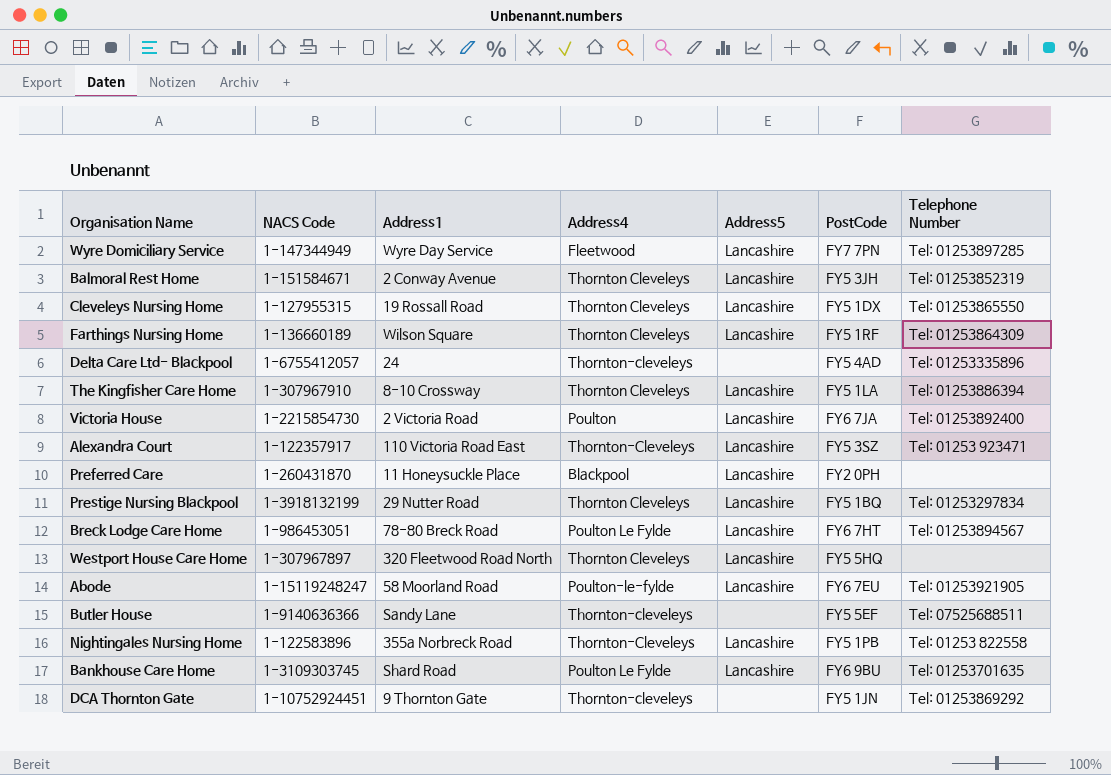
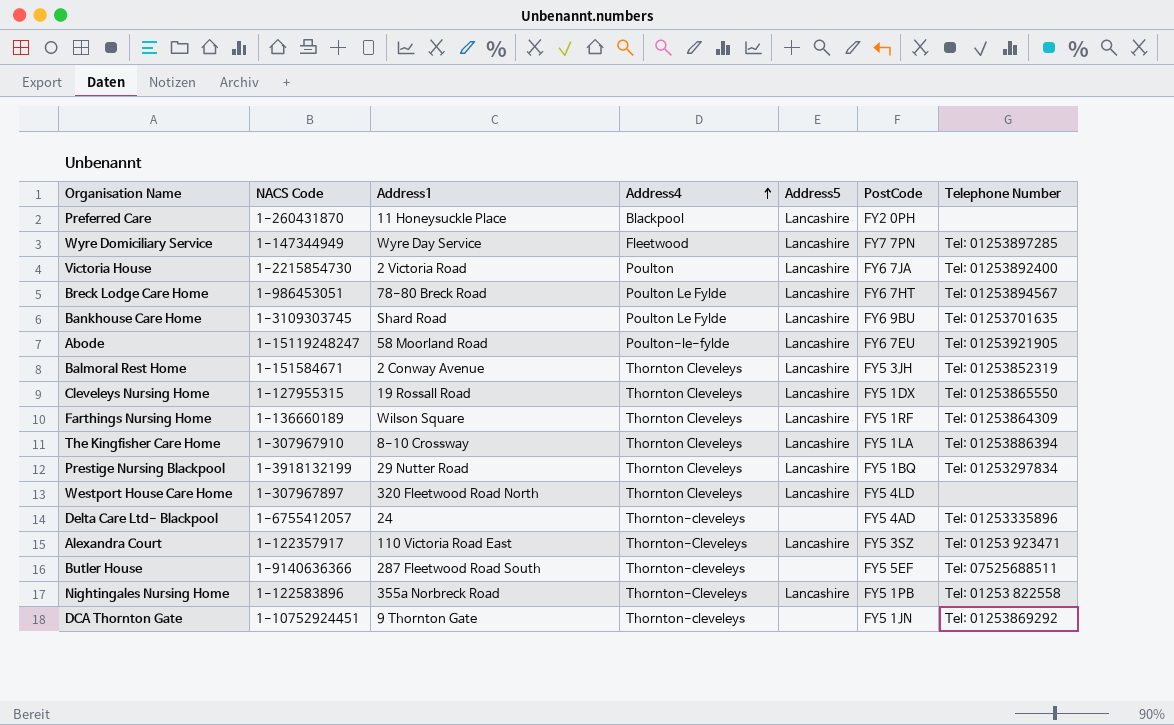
row order: none -> Address4 ascending
Westport House Care Home | PostCode: FY5 5HQ -> FY5 4LD
Butler House | Address1: Sandy Lane -> 287 Fleetwood Road South

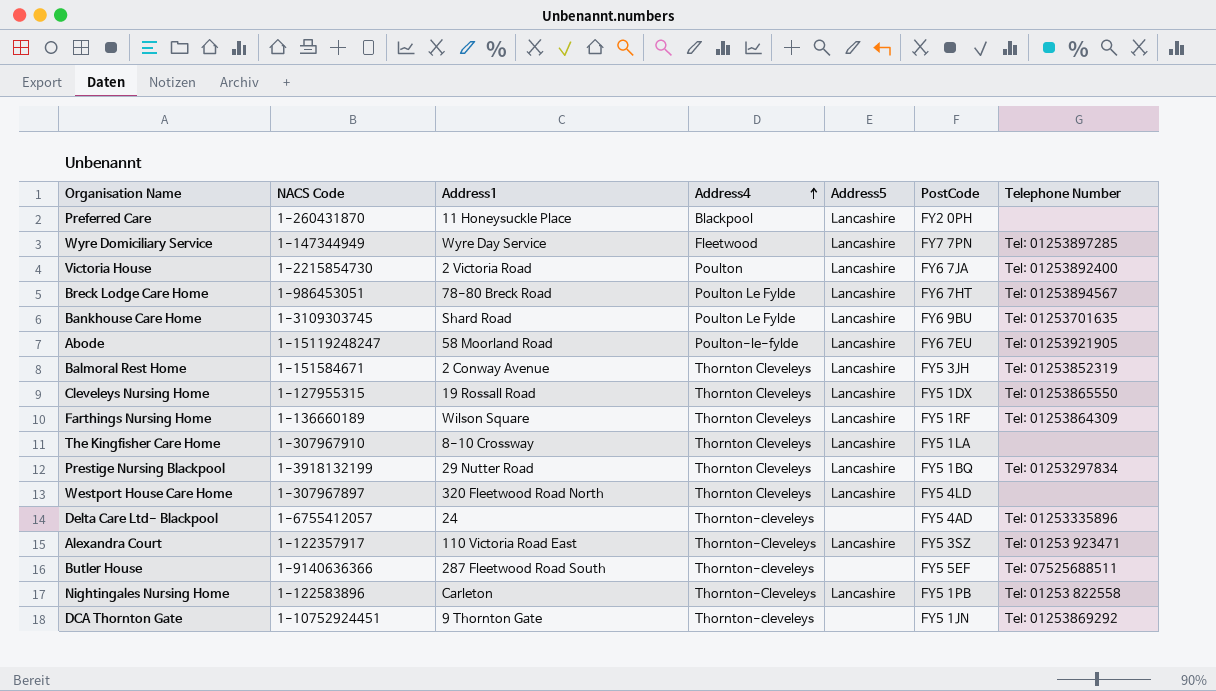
The Kingfisher Care Home | Telephone Number: Tel: 01253886394 -> none
Nightingales Nursing Home | Address1: 355a Norbreck Road -> Carleton

